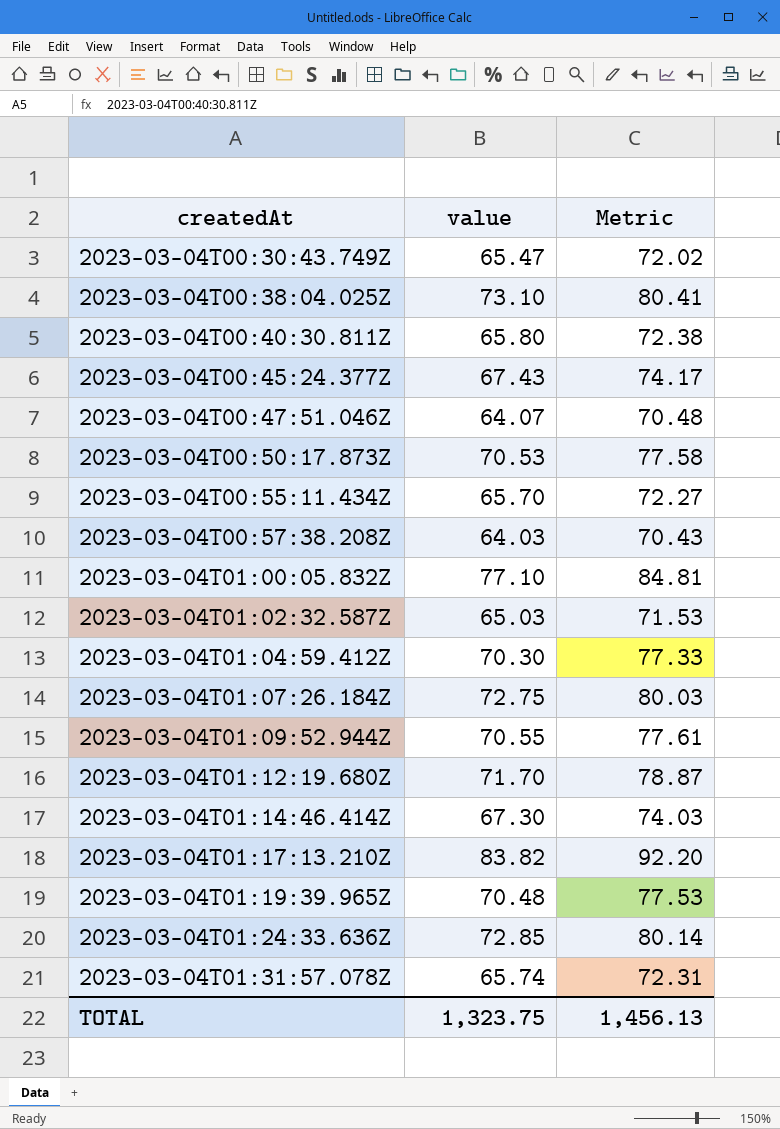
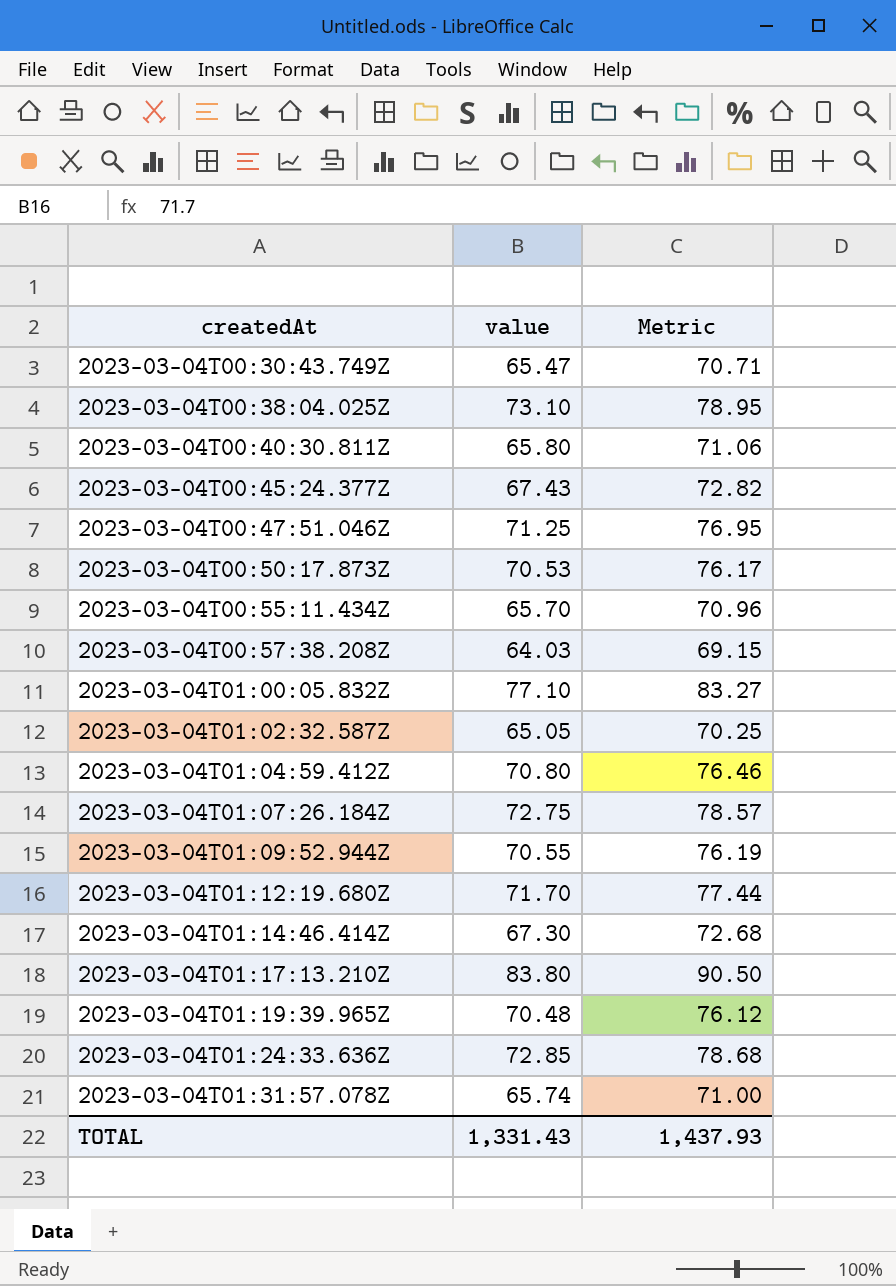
column Metric | formula: [value] * 1.1 -> [value] * 1.08
2023-03-04T00:47:51.046Z | value: 64.07 -> 71.25
2023-03-04T01:02:32.587Z | value: 65.03 -> 65.05
2023-03-04T01:04:59.412Z | value: 70.30 -> 70.80
2023-03-04T01:17:13.210Z | value: 83.82 -> 83.80
TOTAL | value: 1,323.75 -> 1,331.43
TOTAL | Metric: 1,456.13 -> 1,437.93

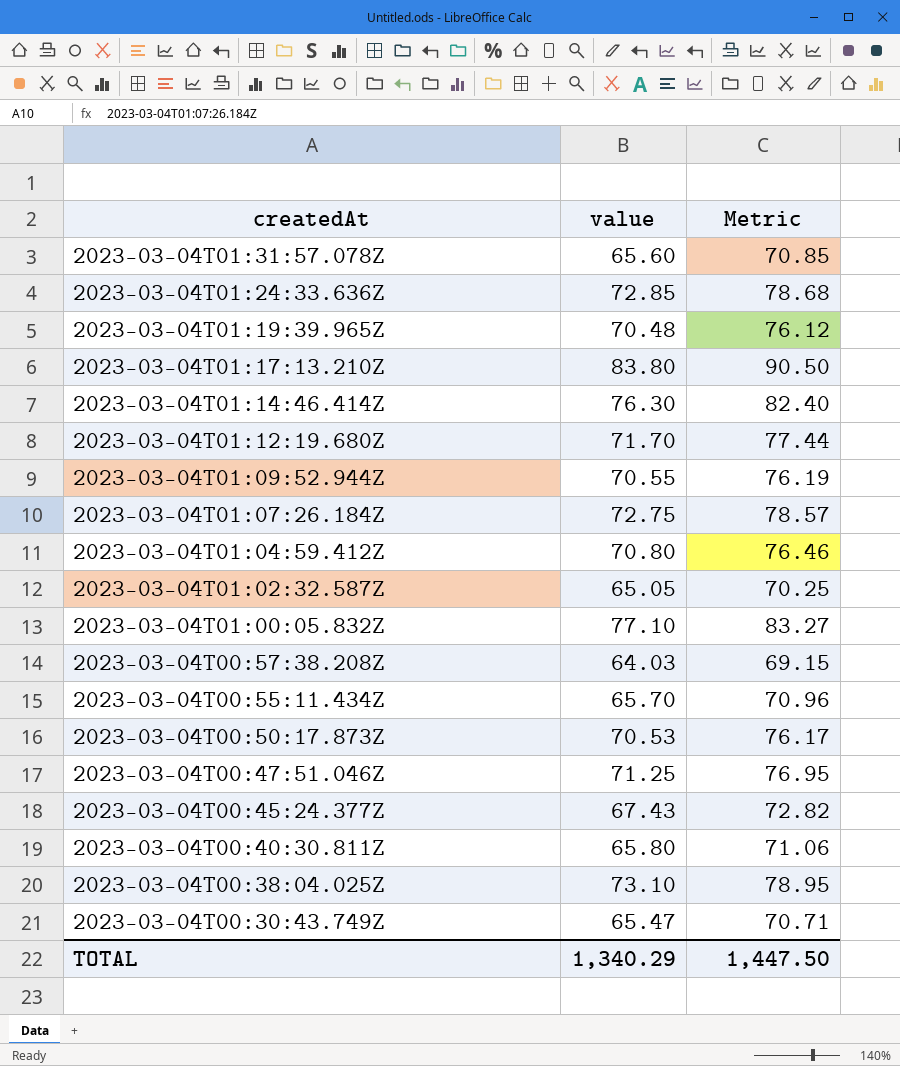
row order: createdAt ascending -> createdAt descending
2023-03-04T01:31:57.078Z | value: 65.74 -> 65.60
2023-03-04T01:31:57.078Z | Metric: 71.00 -> 70.85
2023-03-04T01:14:46.414Z | value: 67.30 -> 76.30
2023-03-04T01:14:46.414Z | Metric: 72.68 -> 82.40
TOTAL | value: 1,331.43 -> 1,340.29
TOTAL | Metric: 1,437.93 -> 1,447.50

